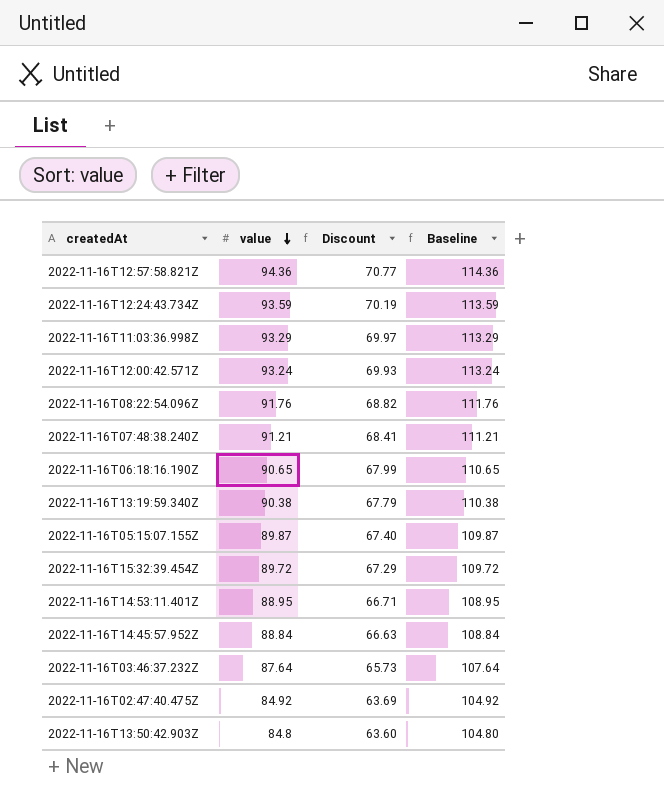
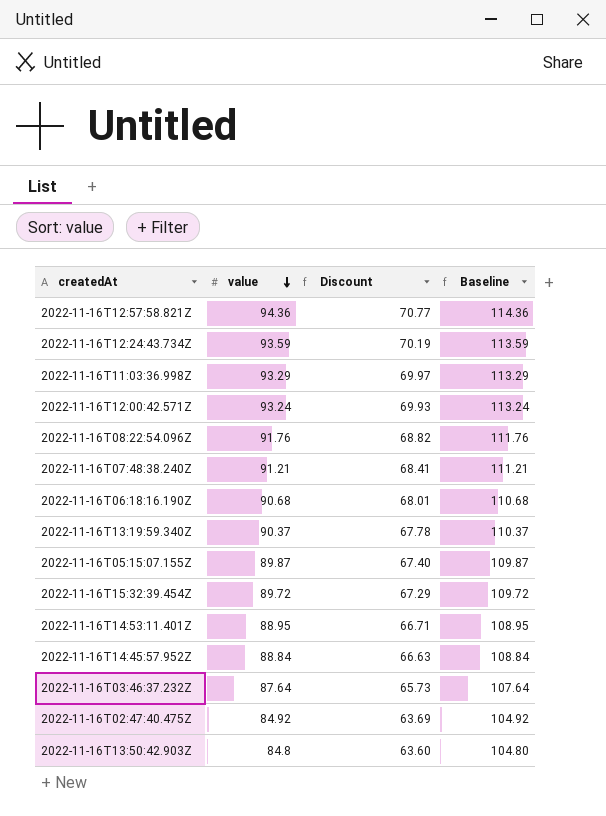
2022-11-16T06:18:16.190Z | value: 90.65 -> 90.68
2022-11-16T06:18:16.190Z | Discount: 67.99 -> 68.01
2022-11-16T06:18:16.190Z | Baseline: 110.65 -> 110.68
2022-11-16T13:19:59.340Z | value: 90.38 -> 90.37
2022-11-16T13:19:59.340Z | Discount: 67.79 -> 67.78
2022-11-16T13:19:59.340Z | Baseline: 110.38 -> 110.37

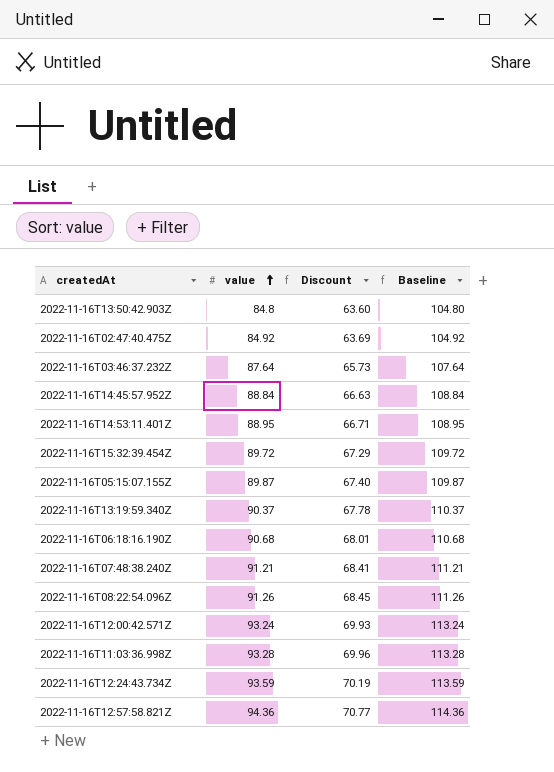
row order: value descending -> value ascending
2022-11-16T08:22:54.096Z | value: 91.76 -> 91.26
2022-11-16T08:22:54.096Z | Discount: 68.82 -> 68.45
2022-11-16T08:22:54.096Z | Baseline: 111.76 -> 111.26
2022-11-16T11:03:36.998Z | value: 93.29 -> 93.28
2022-11-16T11:03:36.998Z | Discount: 69.97 -> 69.96
2022-11-16T11:03:36.998Z | Baseline: 113.29 -> 113.28

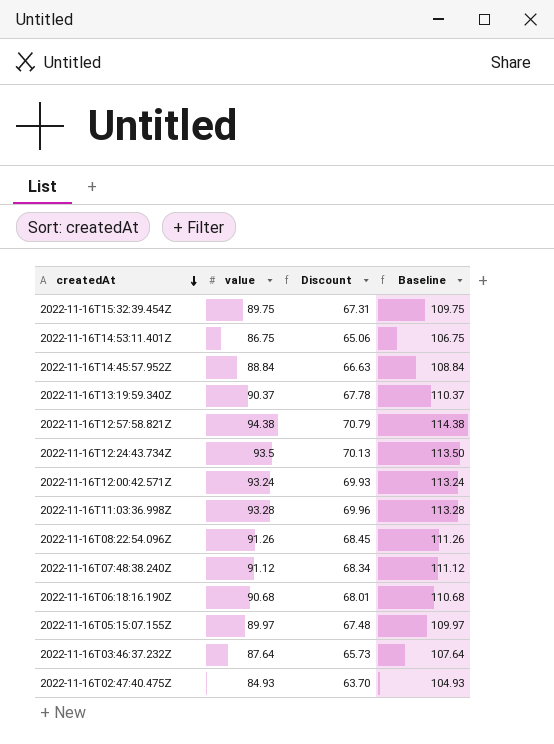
row order: value ascending -> createdAt descending
row 2022-11-16T13:50:42.903Z: 84.8 | 63.60 | 104.80 -> none
2022-11-16T15:32:39.454Z | value: 89.72 -> 89.75
2022-11-16T15:32:39.454Z | Discount: 67.29 -> 67.31
2022-11-16T15:32:39.454Z | Baseline: 109.72 -> 109.75
2022-11-16T14:53:11.401Z | value: 88.95 -> 86.75
2022-11-16T14:53:11.401Z | Discount: 66.71 -> 65.06
2022-11-16T14:53:11.401Z | Baseline: 108.95 -> 106.75
2022-11-16T12:57:58.821Z | value: 94.36 -> 94.38
2022-11-16T12:57:58.821Z | Discount: 70.77 -> 70.79
2022-11-16T12:57:58.821Z | Baseline: 114.36 -> 114.38
2022-11-16T12:24:43.734Z | value: 93.59 -> 93.5
2022-11-16T12:24:43.734Z | Discount: 70.19 -> 70.13
2022-11-16T12:24:43.734Z | Baseline: 113.59 -> 113.50
2022-11-16T07:48:38.240Z | value: 91.21 -> 91.12
2022-11-16T07:48:38.240Z | Discount: 68.41 -> 68.34
2022-11-16T07:48:38.240Z | Baseline: 111.21 -> 111.12
2022-11-16T05:15:07.155Z | value: 89.87 -> 89.97
2022-11-16T05:15:07.155Z | Discount: 67.40 -> 67.48
2022-11-16T05:15:07.155Z | Baseline: 109.87 -> 109.97
2022-11-16T02:47:40.475Z | value: 84.92 -> 84.93
2022-11-16T02:47:40.475Z | Discount: 63.69 -> 63.70
2022-11-16T02:47:40.475Z | Baseline: 104.92 -> 104.93

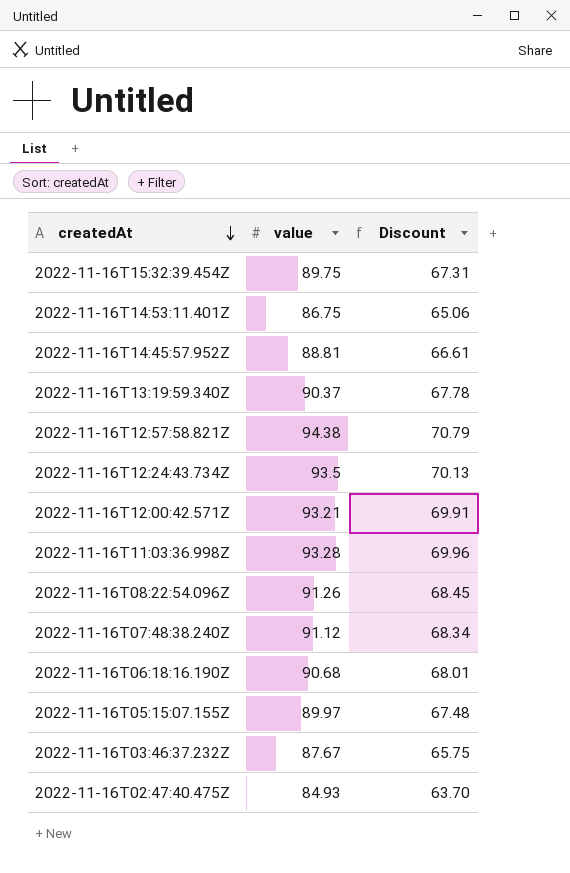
column Baseline | formula: [value] + 20 -> none
2022-11-16T14:45:57.952Z | value: 88.84 -> 88.81
2022-11-16T14:45:57.952Z | Discount: 66.63 -> 66.61
2022-11-16T12:00:42.571Z | value: 93.24 -> 93.21
2022-11-16T12:00:42.571Z | Discount: 69.93 -> 69.91
2022-11-16T03:46:37.232Z | value: 87.64 -> 87.67
2022-11-16T03:46:37.232Z | Discount: 65.73 -> 65.75

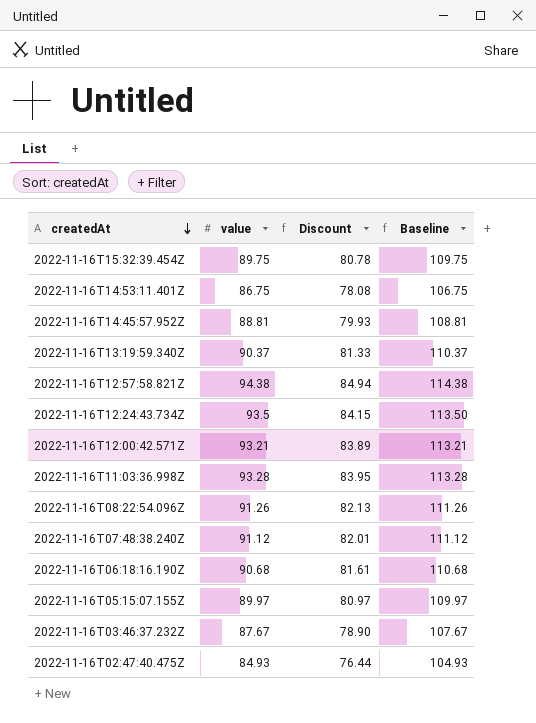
column Discount | formula: [value] * 0.75 -> [value] * 0.9
column Baseline | formula: none -> [value] + 20

